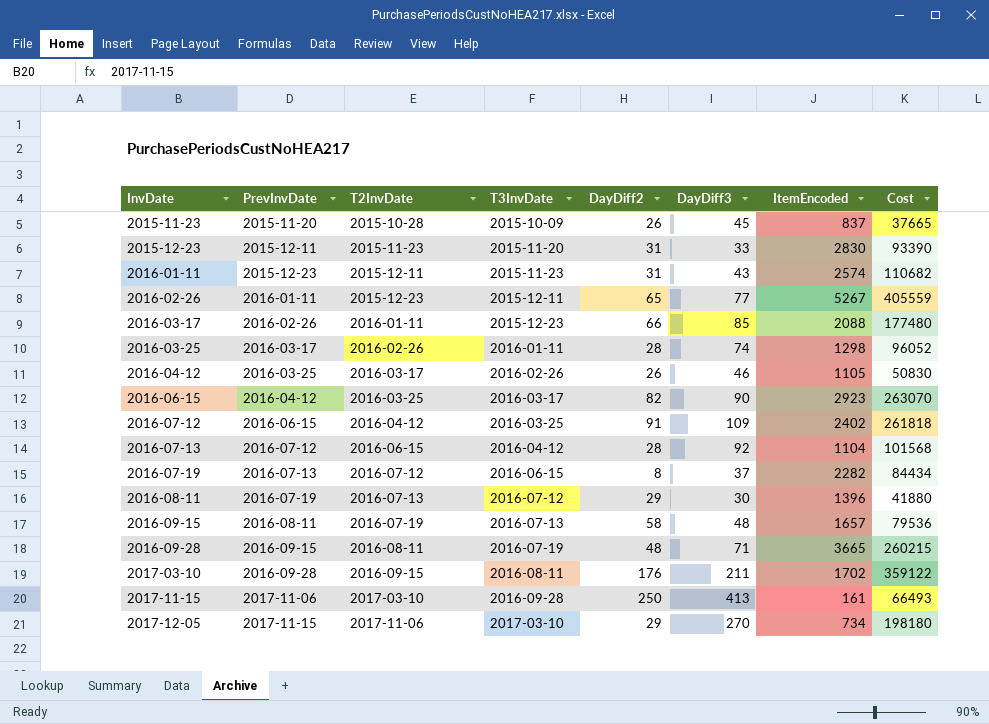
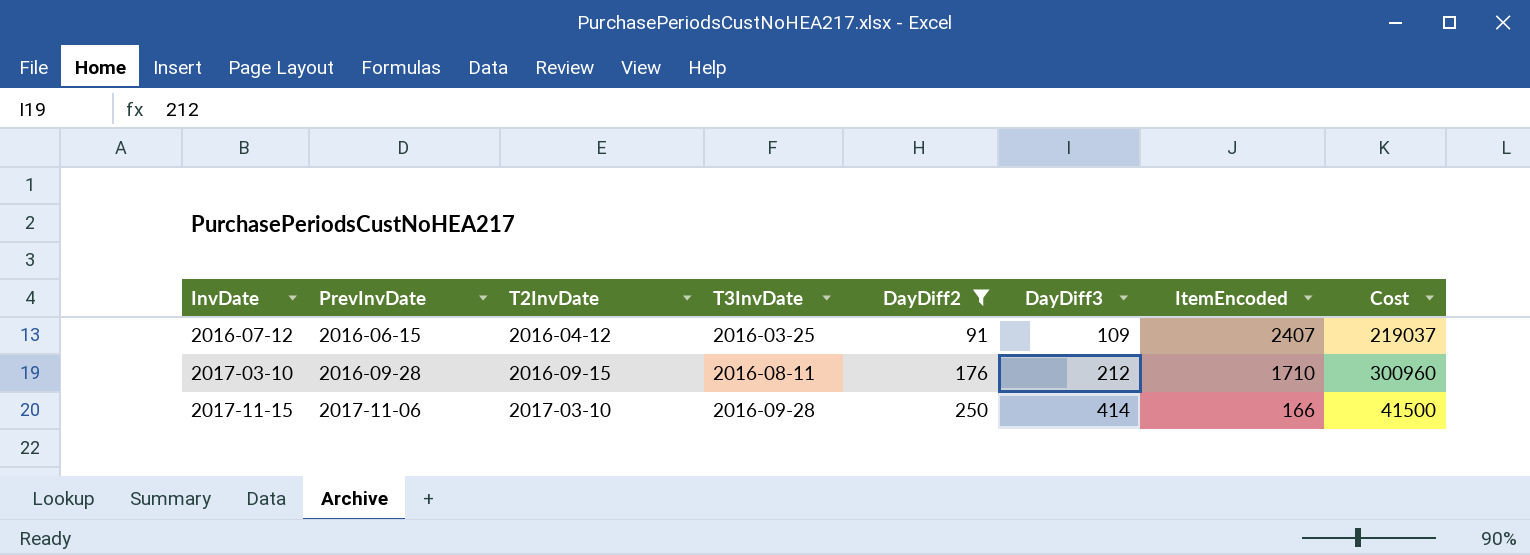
filter: none -> DayDiff2 >= 91
column Cost | formula: [DayDiff3] * [ItemEncoded] -> [DayDiff2] * [ItemEncoded]
2016-07-12 | ItemEncoded: 2402 -> 2407
2017-03-10 | DayDiff3: 211 -> 212
2017-03-10 | ItemEncoded: 1702 -> 1710
2017-11-15 | DayDiff3: 413 -> 414
2017-11-15 | ItemEncoded: 161 -> 166

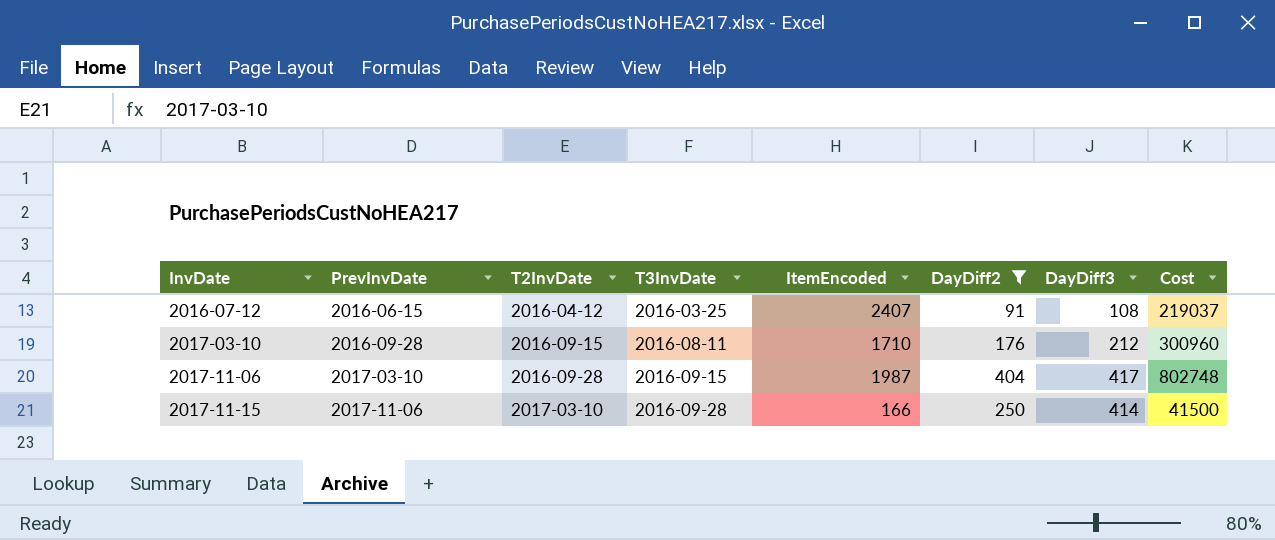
column ItemEncoded | position: 7 -> 5
2016-07-12 | DayDiff3: 109 -> 108
row 2017-11-06: none -> 2017-03-10 | 2016-09-28 | 2016-09-15 | 1987 | 404 | 417 | 802748

